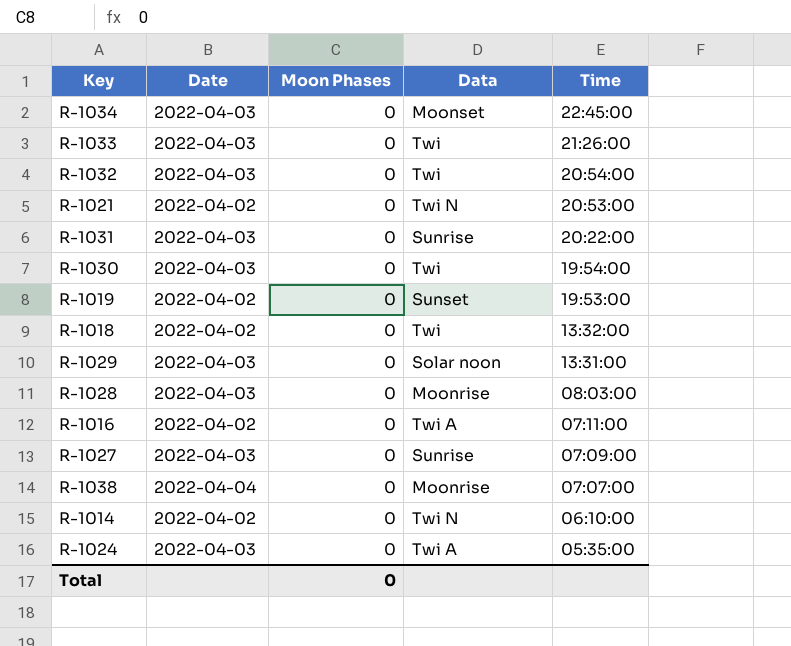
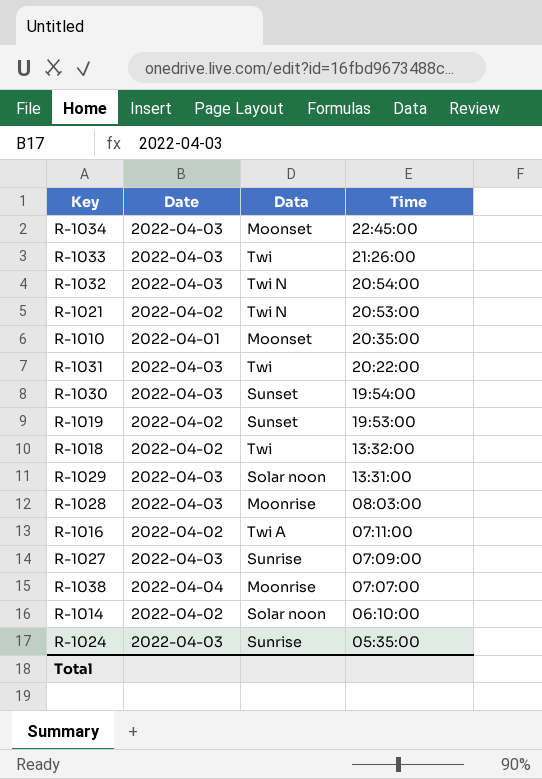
column Moon Phases | position: 3 -> none
R-1032 | Data: Twi -> Twi N
row R-1010: none -> 2022-04-01 | Moonset | 20:35:00
R-1031 | Data: Sunrise -> Twi
R-1030 | Data: Twi -> Sunset
R-1014 | Data: Twi N -> Solar noon
R-1024 | Data: Twi A -> Sunrise

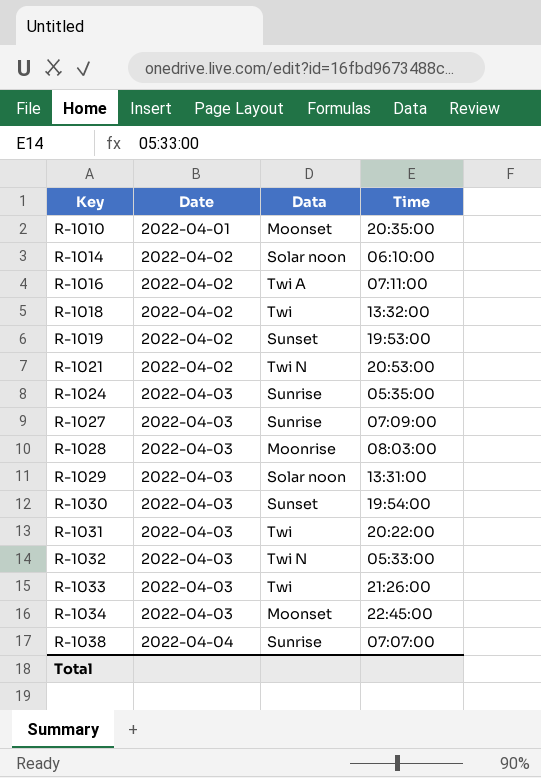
row order: Time descending -> Key ascending
R-1032 | Time: 20:54:00 -> 05:33:00
R-1038 | Data: Moonrise -> Sunrise

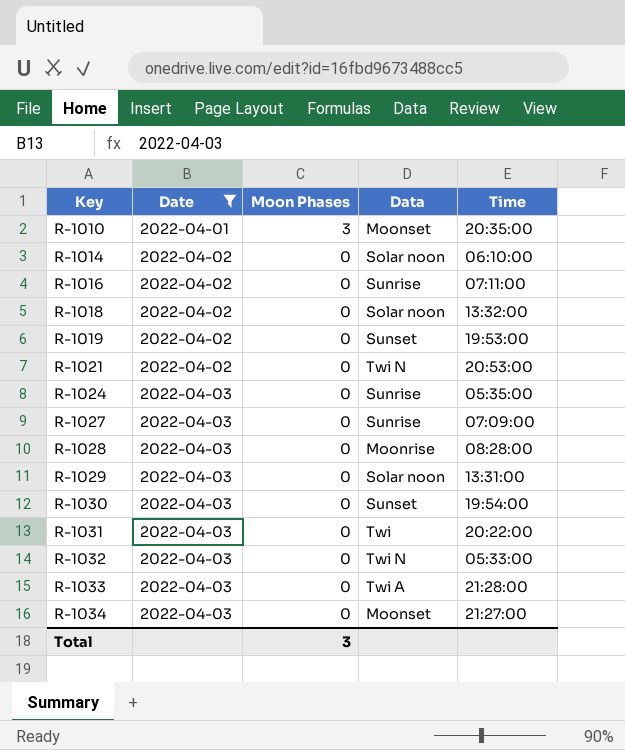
filter: none -> Date != 2022-04-04
column Moon Phases | position: none -> 3
R-1016 | Data: Twi A -> Sunrise
R-1018 | Data: Twi -> Solar noon
R-1028 | Time: 08:03:00 -> 08:28:00
R-1033 | Data: Twi -> Twi A
R-1033 | Time: 21:26:00 -> 21:28:00
R-1034 | Time: 22:45:00 -> 21:27:00

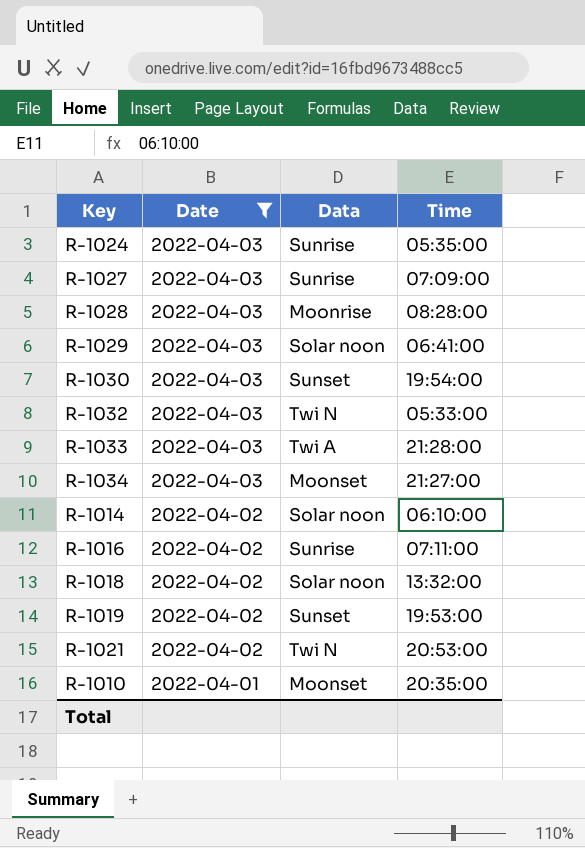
row order: Key ascending -> Date descending
column Moon Phases | position: 3 -> none
row R-1031: 2022-04-03 | 0 | Twi | 20:22:00 -> none
R-1029 | Time: 13:31:00 -> 06:41:00

